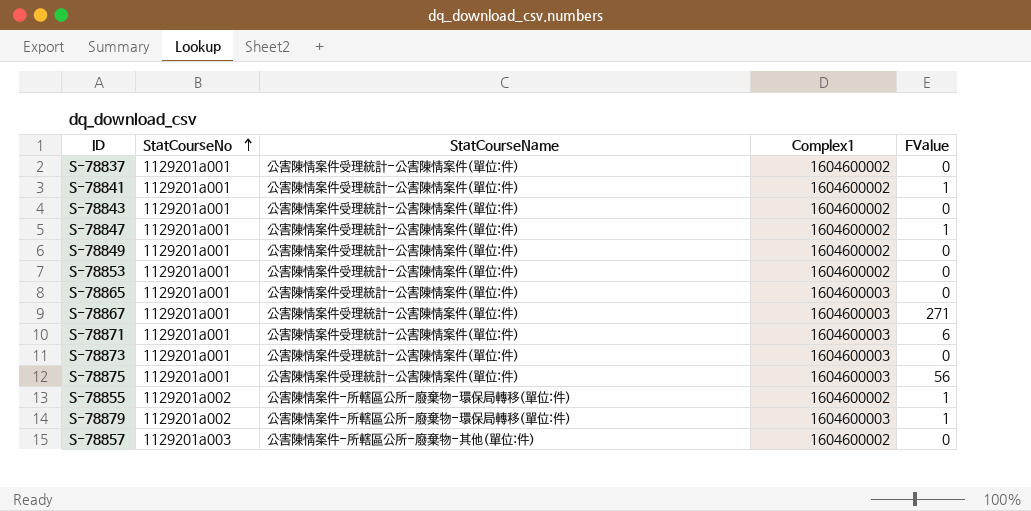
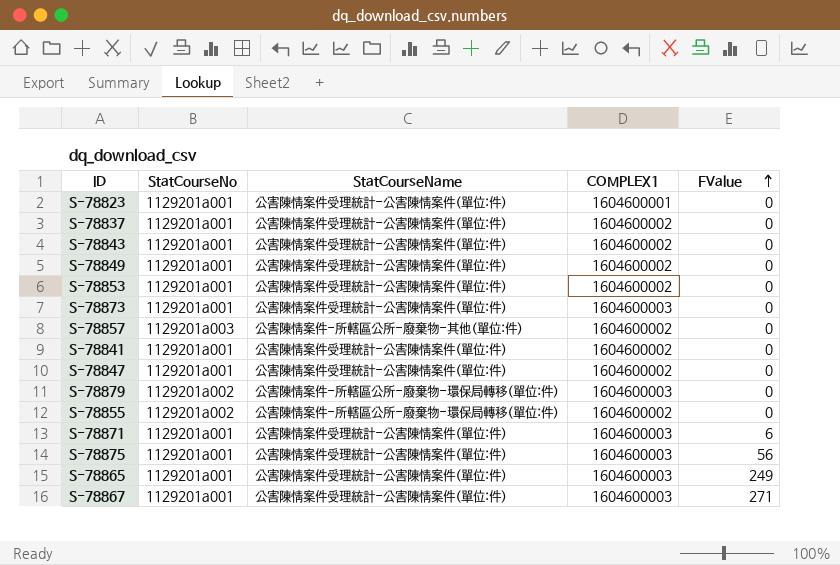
row order: StatCourseNo ascending -> FValue ascending
column name: Complex1 -> COMPLEX1
row S-78823: none -> 1129201a001 | 公害陳情案件受理統計-公害陳情案件(單位:件) | 1604600001 | 0
S-78841 | FValue: 1 -> 0
S-78847 | FValue: 1 -> 0
S-78879 | FValue: 1 -> 0
S-78855 | FValue: 1 -> 0
S-78865 | FValue: 0 -> 249

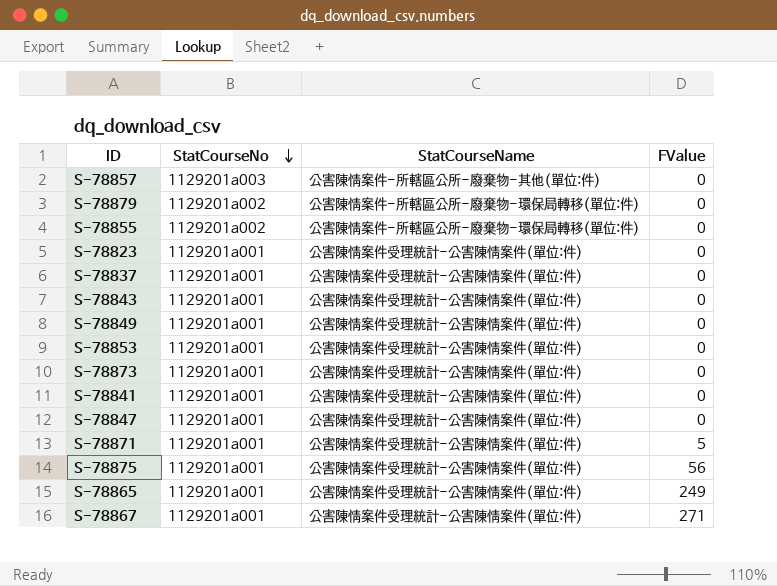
row order: FValue ascending -> StatCourseNo descending
column COMPLEX1 | position: 4 -> none
S-78871 | FValue: 6 -> 5

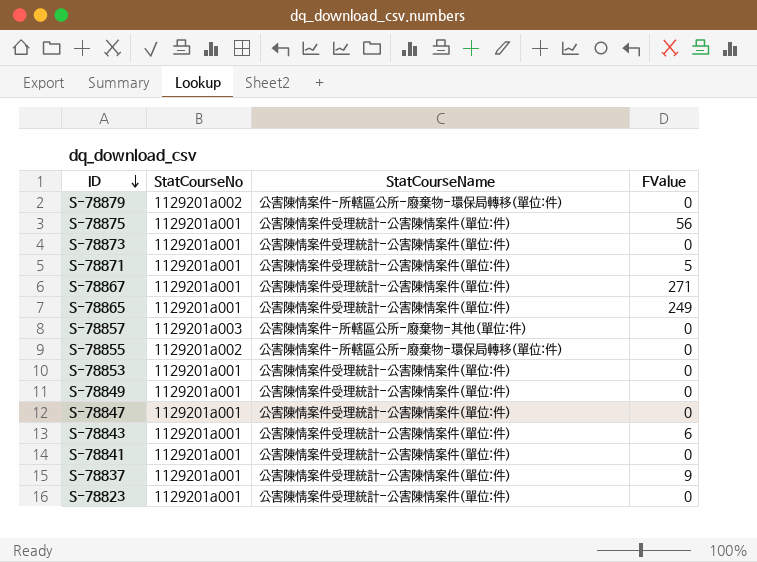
row order: StatCourseNo descending -> ID descending
S-78843 | FValue: 0 -> 6
S-78837 | FValue: 0 -> 9

